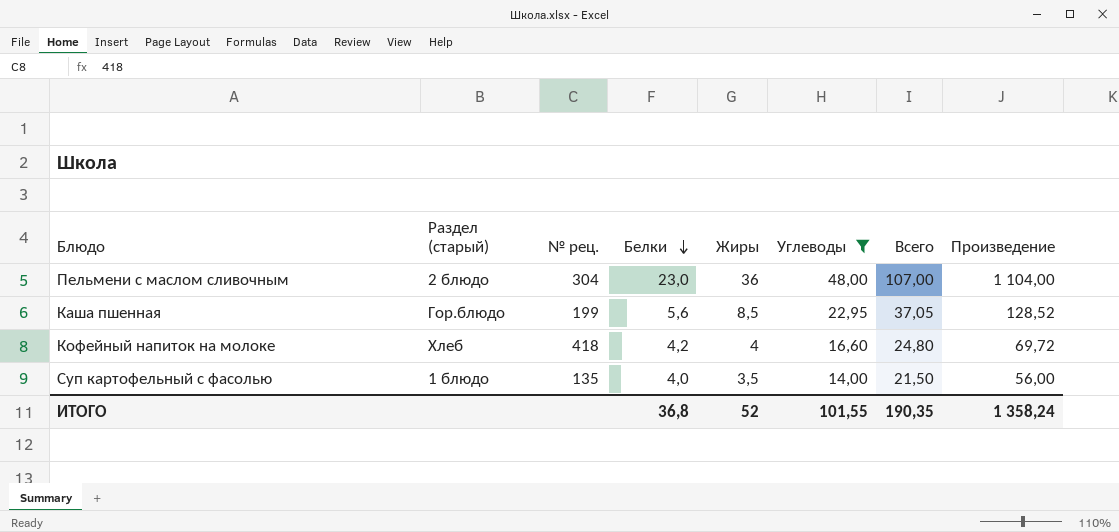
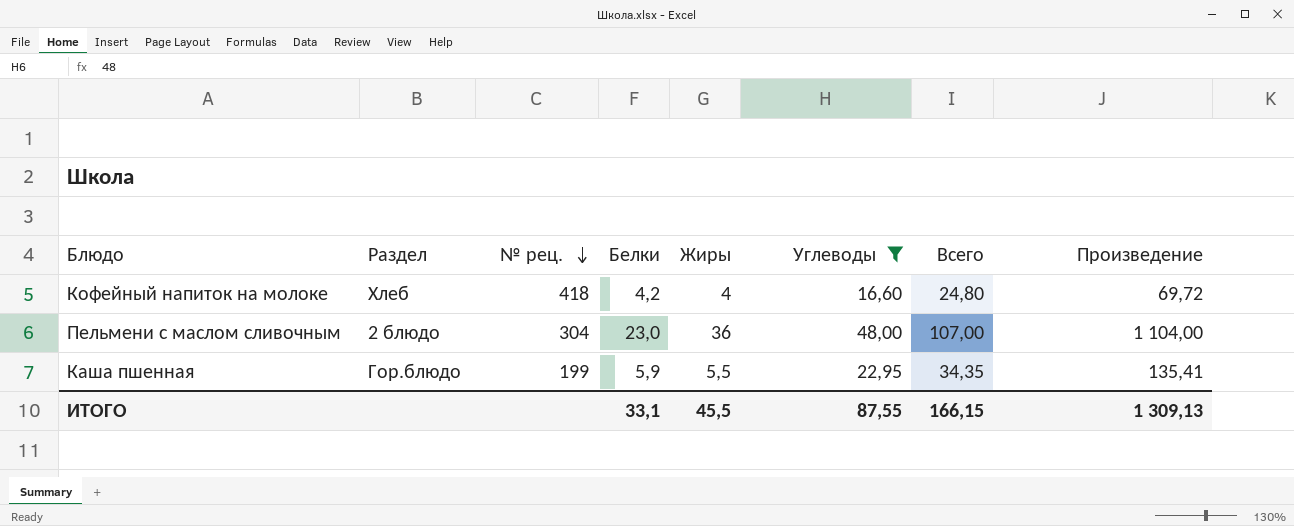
row order: Белки descending -> № рец. descending
column name: Раздел (старый) -> Раздел
row Суп картофельный с фасолью: 1 блюдо | 135 | 4,0 | 3,5 | 14,00 | 21,50 | 56,00 -> none
Каша пшенная | Белки: 5,6 -> 5,9
Каша пшенная | Жиры: 8,5 -> 5,5
Каша пшенная | Всего: 37,05 -> 34,35
Каша пшенная | Произведение: 128,52 -> 135,41
ИТОГО | Белки: 36,8 -> 33,1
ИТОГО | Жиры: 52 -> 45,5
ИТОГО | Углеводы: 101,55 -> 87,55
ИТОГО | Всего: 190,35 -> 166,15
ИТОГО | Произведение: 1 358,24 -> 1 309,13

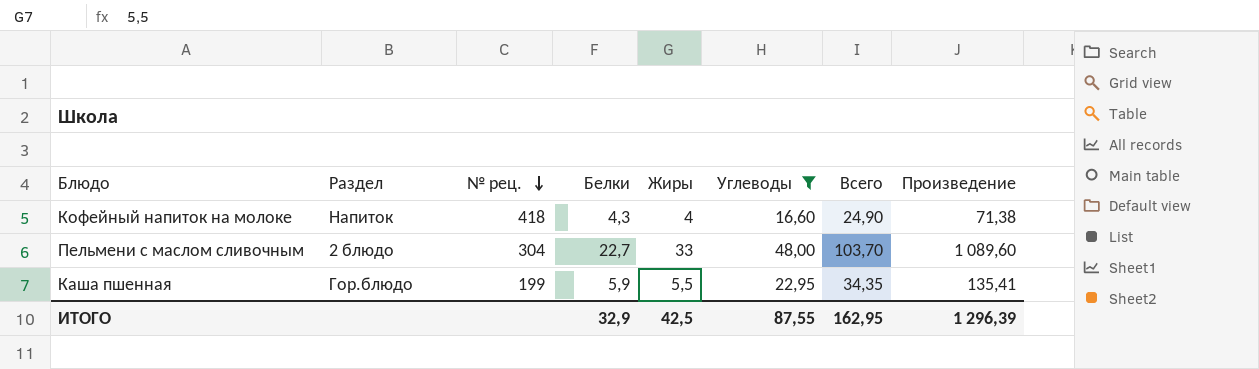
Кофейный напиток на молоке | Раздел: Хлеб -> Напиток
Кофейный напиток на молоке | Белки: 4,2 -> 4,3
Кофейный напиток на молоке | Всего: 24,80 -> 24,90
Кофейный напиток на молоке | Произведение: 69,72 -> 71,38
Пельмени с маслом сливочным | Белки: 23,0 -> 22,7
Пельмени с маслом сливочным | Жиры: 36 -> 33
Пельмени с маслом сливочным | Всего: 107,00 -> 103,70
Пельмени с маслом сливочным | Произведение: 1 104,00 -> 1 089,60
ИТОГО | Белки: 33,1 -> 32,9
ИТОГО | Жиры: 45,5 -> 42,5
ИТОГО | Всего: 166,15 -> 162,95
ИТОГО | Произведение: 1 309,13 -> 1 296,39

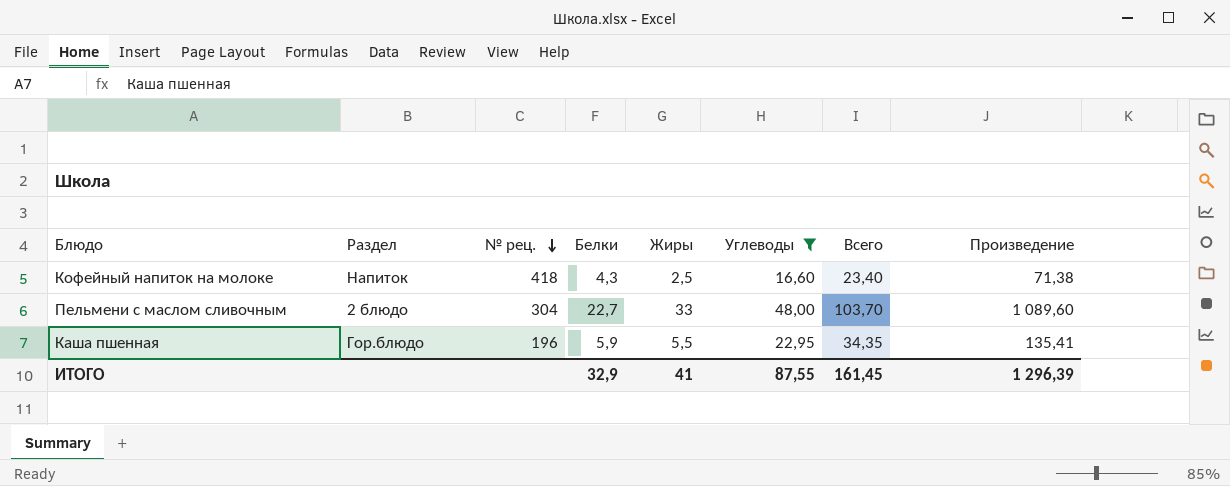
Кофейный напиток на молоке | Жиры: 4 -> 2,5
Кофейный напиток на молоке | Всего: 24,90 -> 23,40
Каша пшенная | № рец.: 199 -> 196
ИТОГО | Жиры: 42,5 -> 41
ИТОГО | Всего: 162,95 -> 161,45

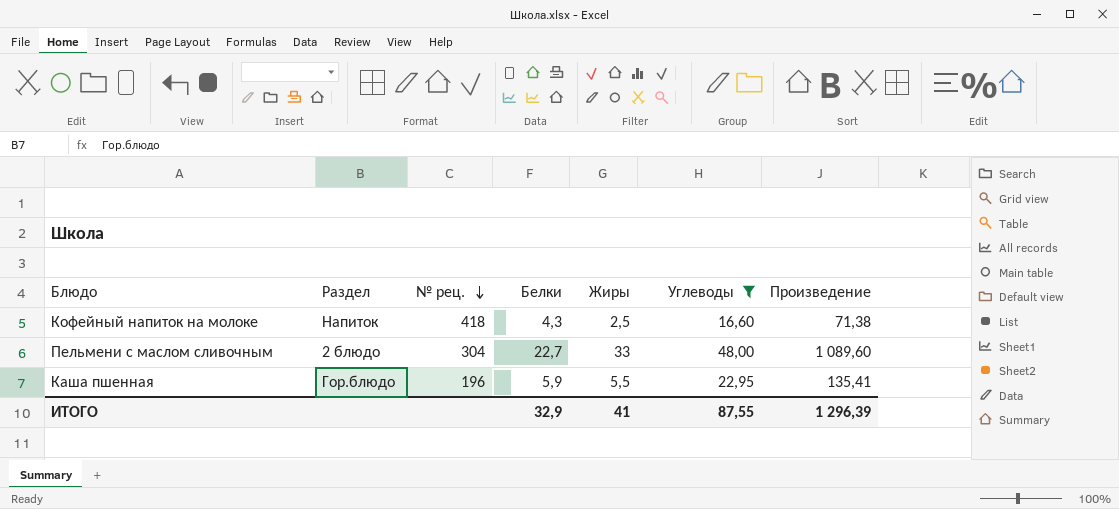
column Всего | formula: [Белки] + [Жиры] + [Углеводы] -> none

